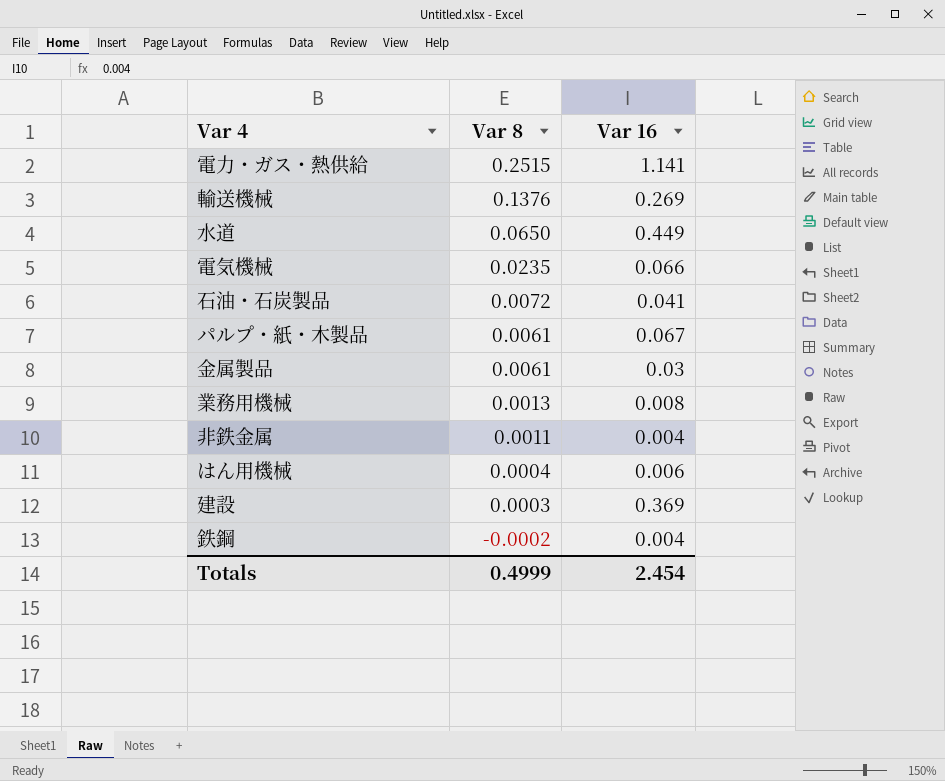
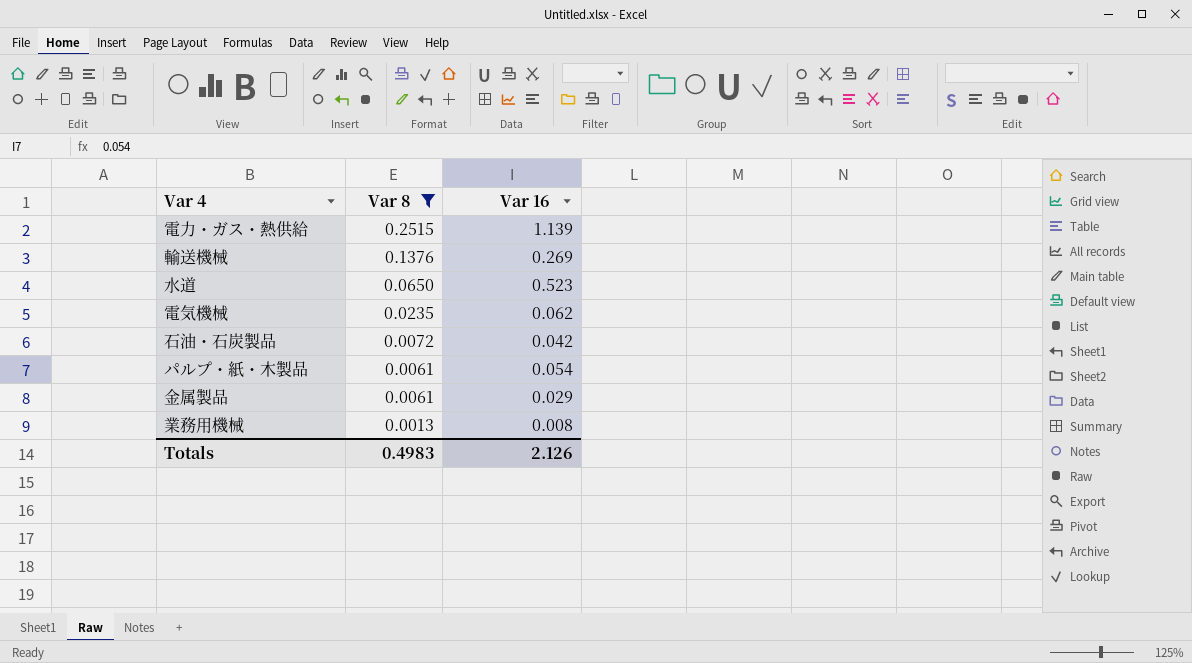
filter: none -> Var 8 >= 0.0013
電力・ガス・熱供給 | Var 16: 1.141 -> 1.139
水道 | Var 16: 0.449 -> 0.523
電気機械 | Var 16: 0.066 -> 0.062
石油・石炭製品 | Var 16: 0.041 -> 0.042
パルプ・紙・木製品 | Var 16: 0.067 -> 0.054
金属製品 | Var 16: 0.03 -> 0.029
Totals | Var 8: 0.4999 -> 0.4983
Totals | Var 16: 2.454 -> 2.126

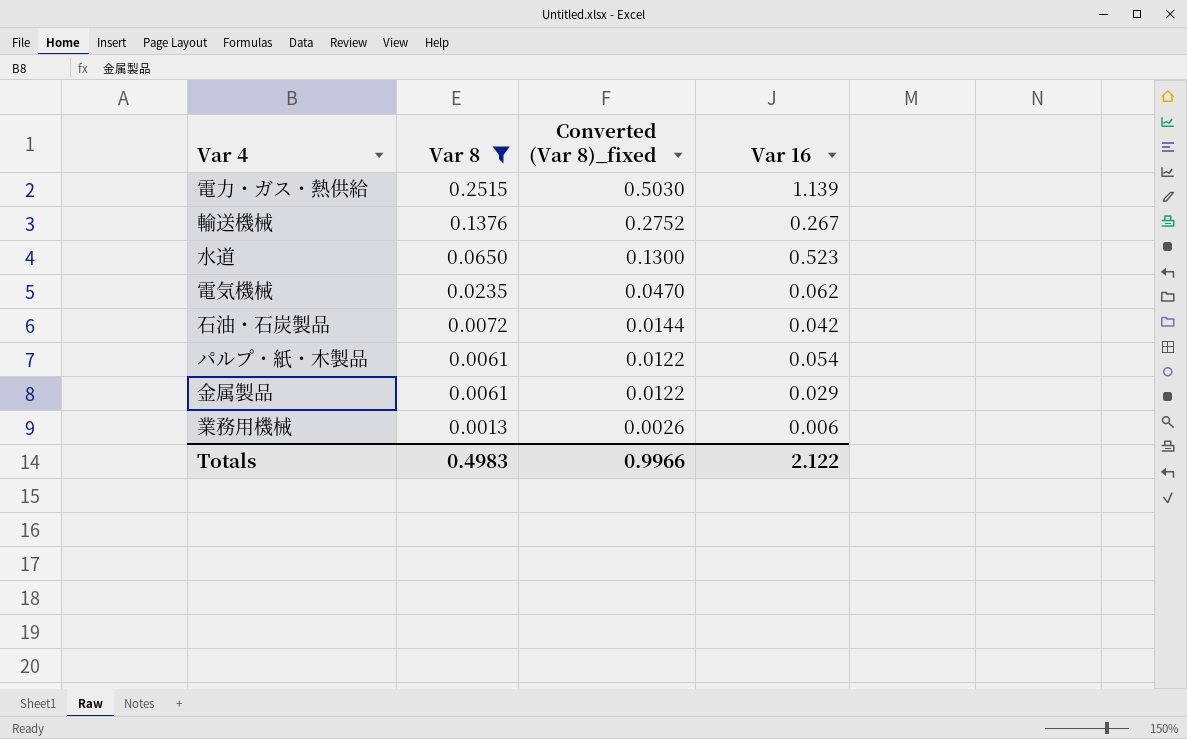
column Converted (Var 8)_fixed | formula: none -> [Var 8] * 2
輸送機械 | Var 16: 0.269 -> 0.267
業務用機械 | Var 16: 0.008 -> 0.006
Totals | Var 16: 2.126 -> 2.122

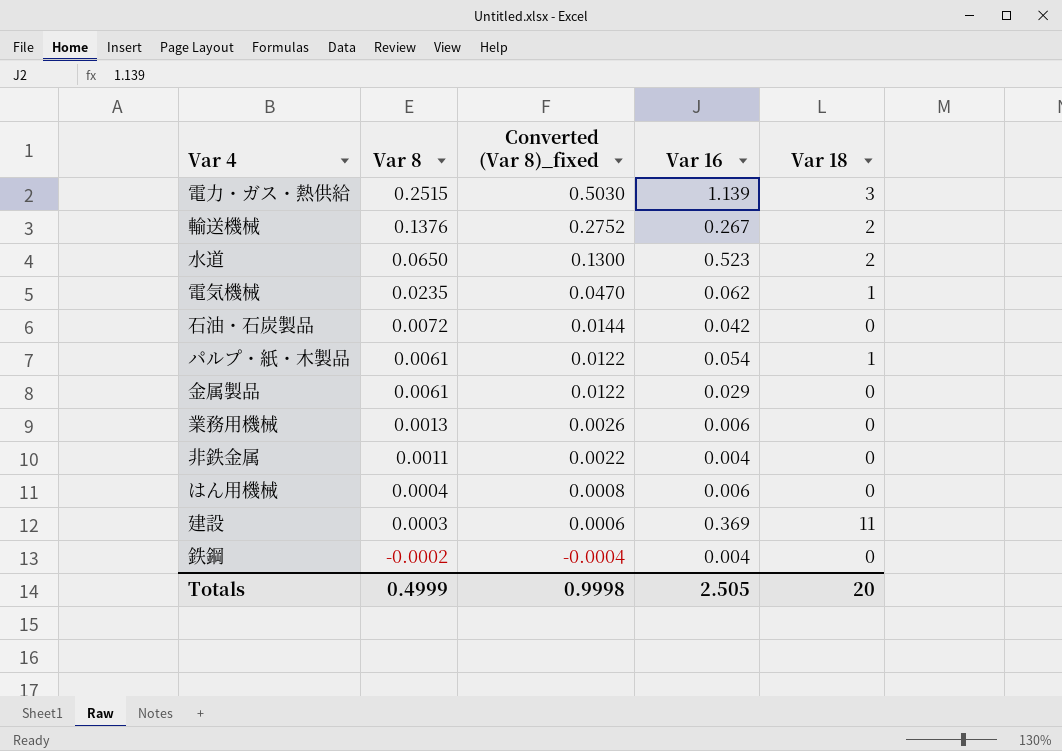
filter: Var 8 >= 0.0013 -> none
column Var 18 | position: none -> 5
Totals | Var 8: 0.4983 -> 0.4999
Totals | Converted (Var 8)_fixed: 0.9966 -> 0.9998
Totals | Var 16: 2.122 -> 2.505

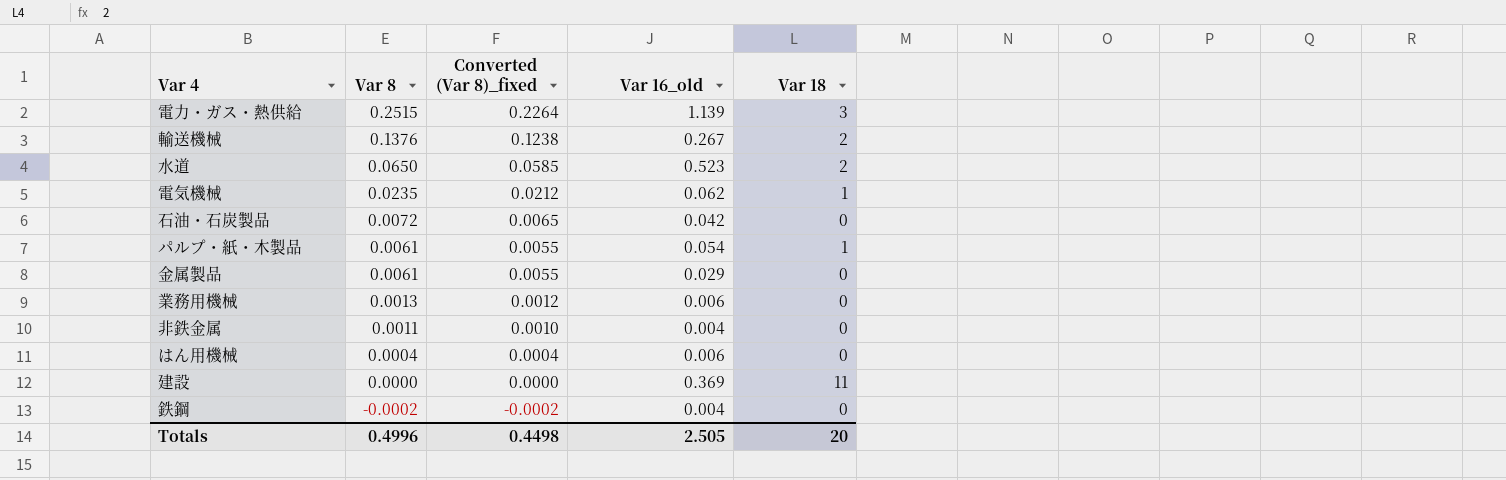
column Converted (Var 8)_fixed | formula: [Var 8] * 2 -> [Var 8] * 0.9
column name: Var 16 -> Var 16_old
建設 | Var 8: 0.0003 -> 0.0000
Totals | Var 8: 0.4999 -> 0.4996
Totals | Converted (Var 8)_fixed: 0.9998 -> 0.4498

